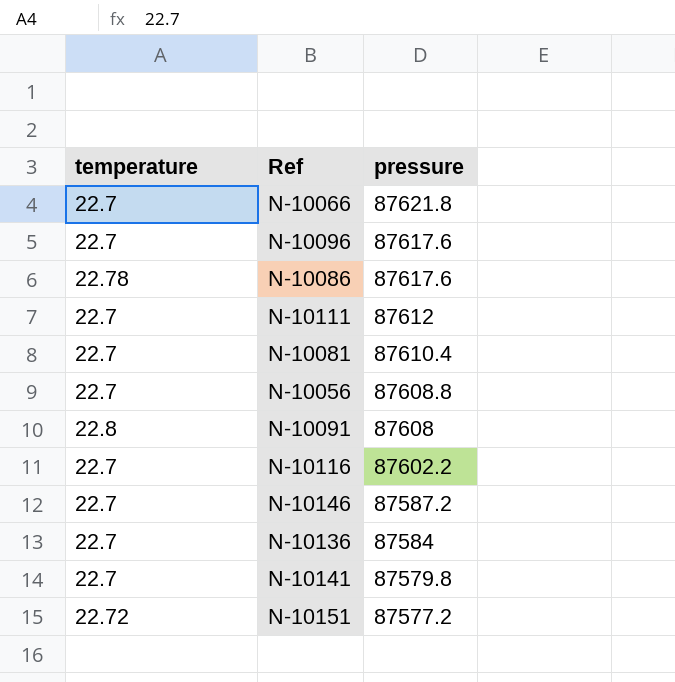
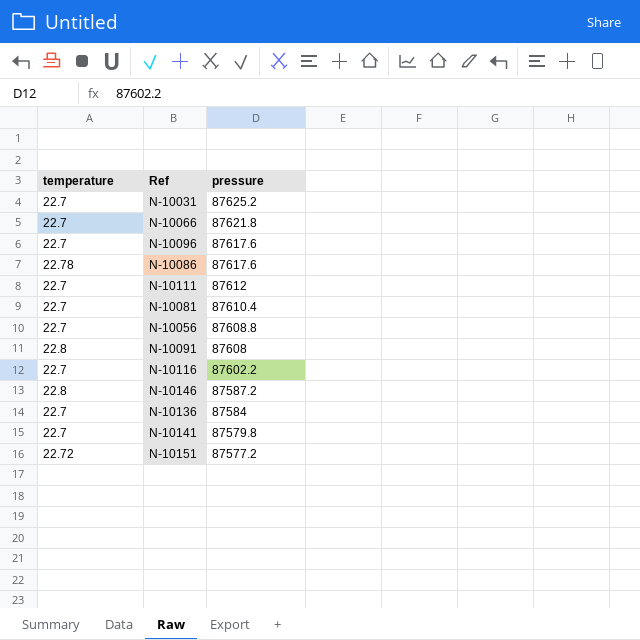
row N-10031: none -> 22.7 | 87625.2
N-10146 | temperature: 22.7 -> 22.8

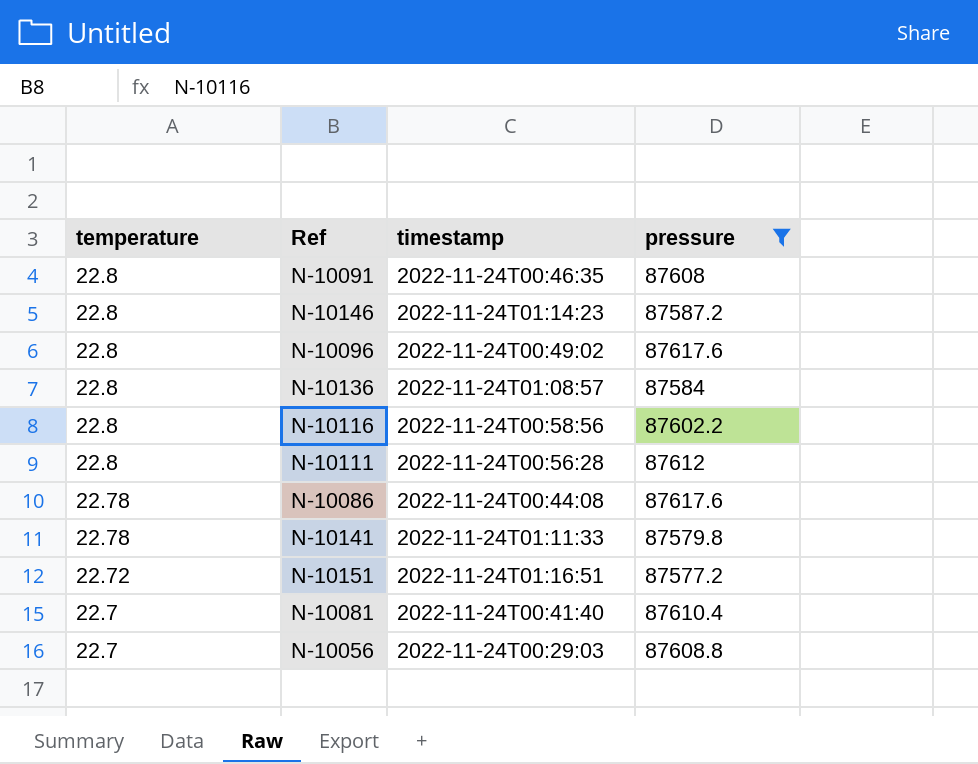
filter: none -> pressure <= 87617.6
row order: pressure descending -> temperature descending
column timestamp | position: none -> 3
N-10096 | temperature: 22.7 -> 22.8
N-10136 | temperature: 22.7 -> 22.8
N-10116 | temperature: 22.7 -> 22.8
N-10111 | temperature: 22.7 -> 22.8
N-10141 | temperature: 22.7 -> 22.78

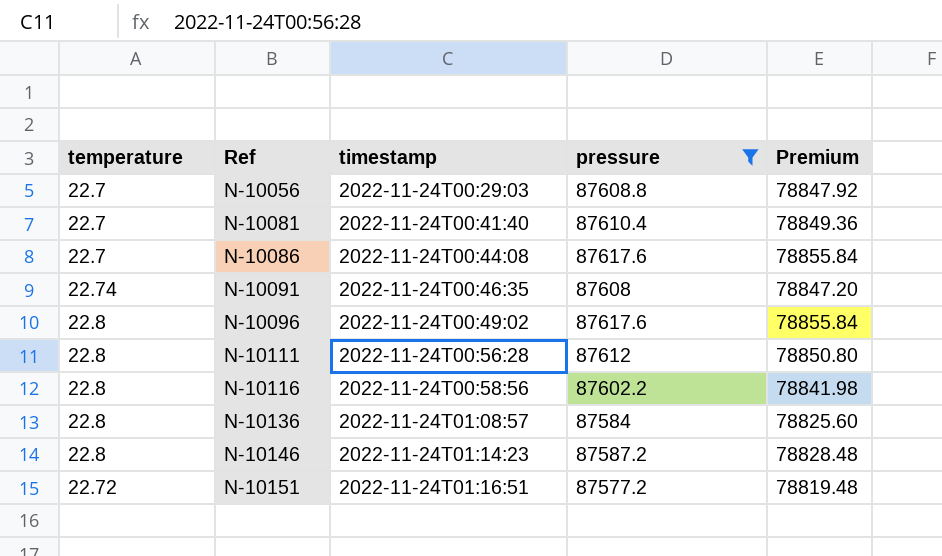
row order: temperature descending -> Ref ascending
column Premium | formula: none -> [pressure] * 0.9
row N-10141: 22.78 | 2022-11-24T01:11:33 | 87579.8 -> none
N-10086 | temperature: 22.78 -> 22.7
N-10091 | temperature: 22.8 -> 22.74

